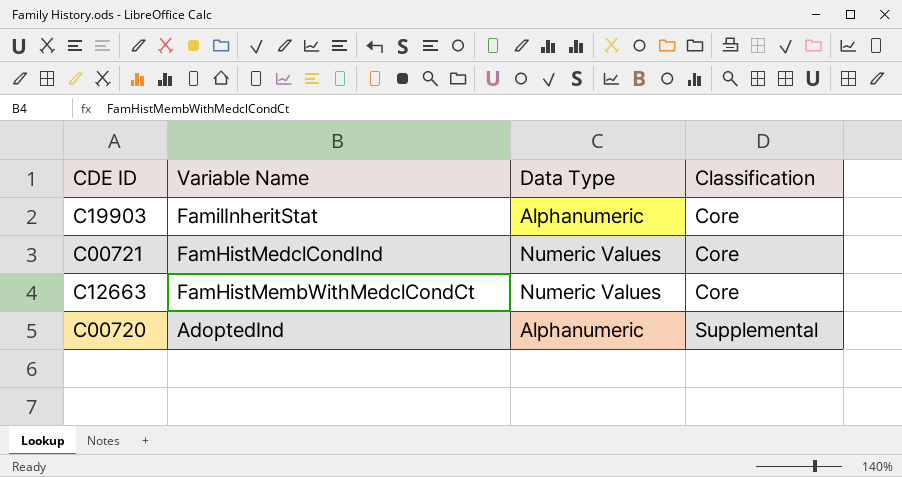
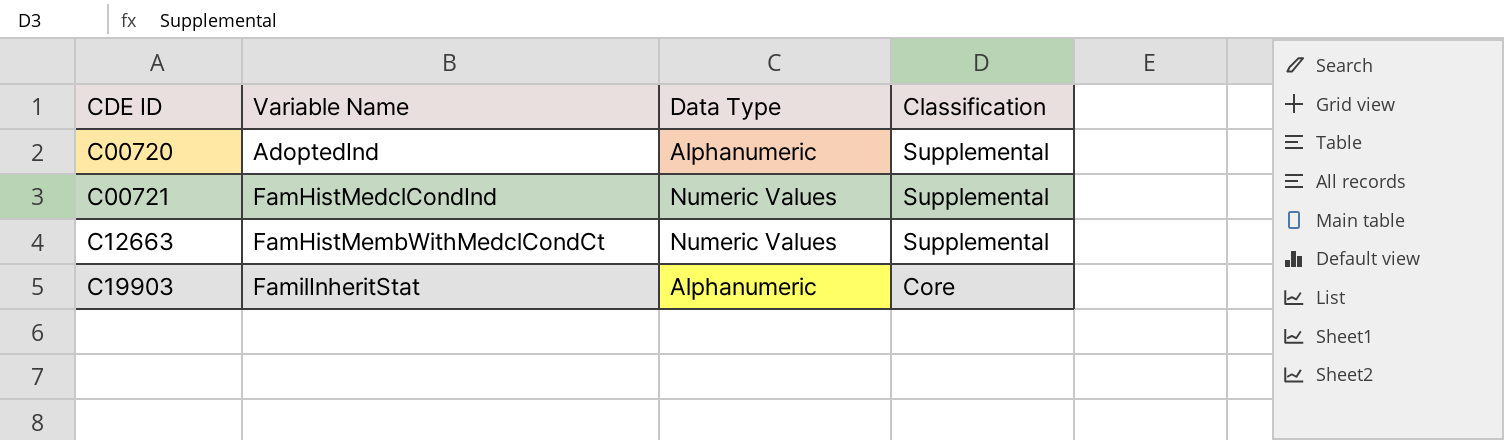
row order: Classification ascending -> CDE ID ascending
C00721 | Classification: Core -> Supplemental
C12663 | Classification: Core -> Supplemental

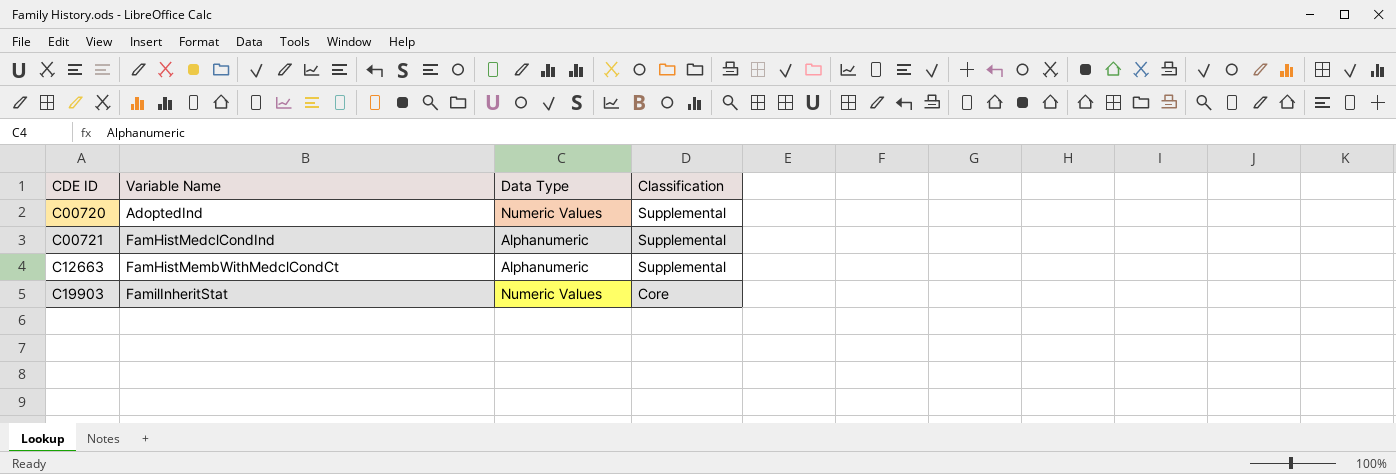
C00720 | Data Type: Alphanumeric -> Numeric Values
C00721 | Data Type: Numeric Values -> Alphanumeric
C12663 | Data Type: Numeric Values -> Alphanumeric
C19903 | Data Type: Alphanumeric -> Numeric Values

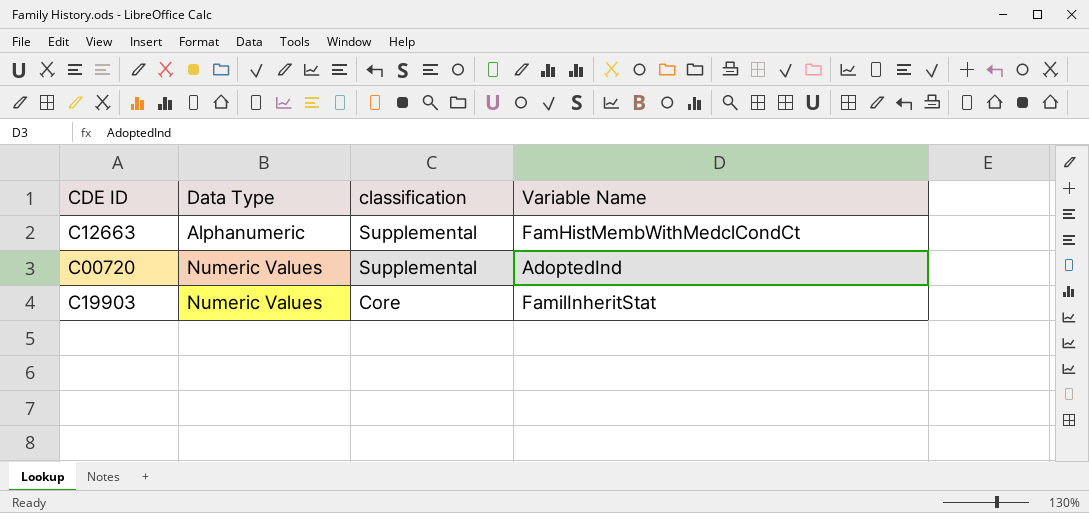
row order: CDE ID ascending -> Data Type ascending
column name: Classification -> classification
column Variable Name | position: 2 -> 4
row C00721: FamHistMedclCondInd | Alphanumeric | Supplemental -> none

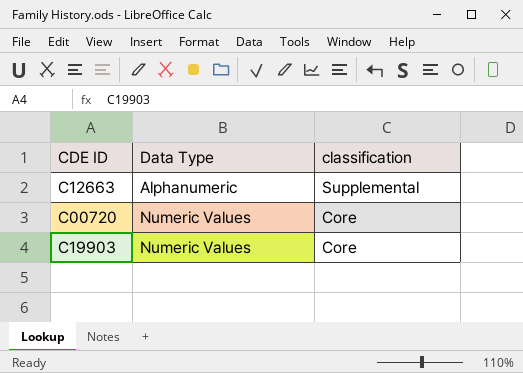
column Variable Name | position: 4 -> none
C00720 | classification: Supplemental -> Core

